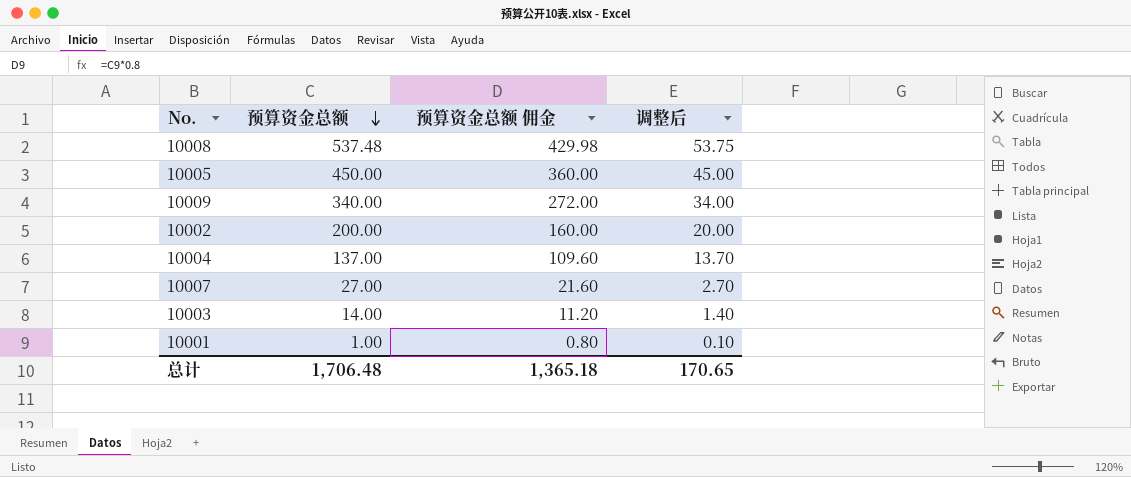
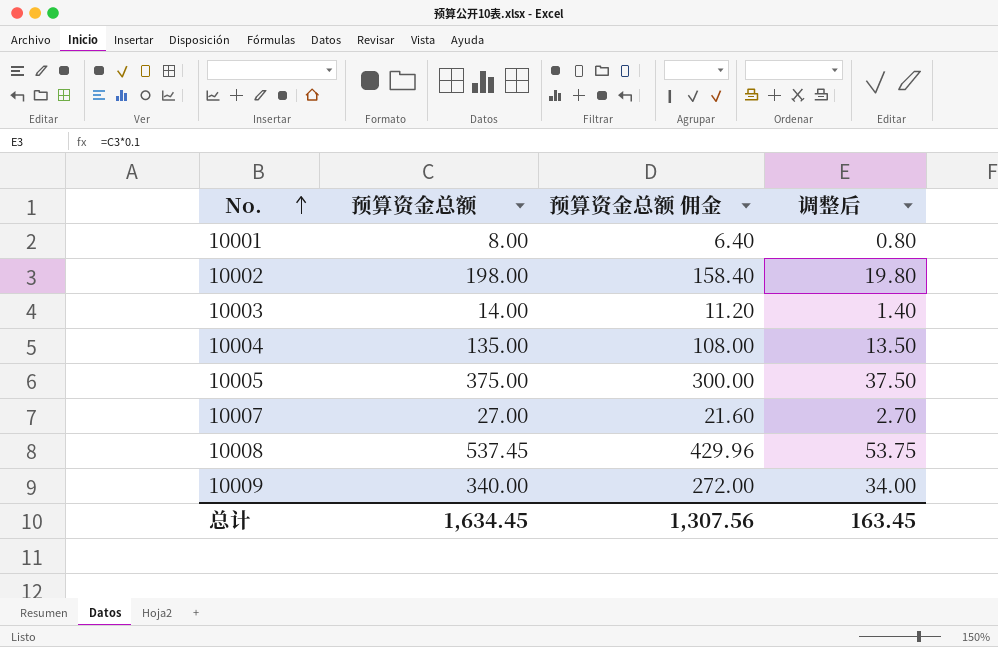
row order: 预算资金总额 descending -> No. ascending
10001 | 预算资金总额: 1.00 -> 8.00
10001 | 预算资金总额 佣金: 0.80 -> 6.40
10001 | 调整后: 0.10 -> 0.80
10002 | 预算资金总额: 200.00 -> 198.00
10002 | 预算资金总额 佣金: 160.00 -> 158.40
10002 | 调整后: 20.00 -> 19.80
10004 | 预算资金总额: 137.00 -> 135.00
10004 | 预算资金总额 佣金: 109.60 -> 108.00
10004 | 调整后: 13.70 -> 13.50
10005 | 预算资金总额: 450.00 -> 375.00
10005 | 预算资金总额 佣金: 360.00 -> 300.00
10005 | 调整后: 45.00 -> 37.50
10008 | 预算资金总额: 537.48 -> 537.45
10008 | 预算资金总额 佣金: 429.98 -> 429.96
总计 | 预算资金总额: 1,706.48 -> 1,634.45
总计 | 预算资金总额 佣金: 1,365.18 -> 1,307.56
总计 | 调整后: 170.65 -> 163.45

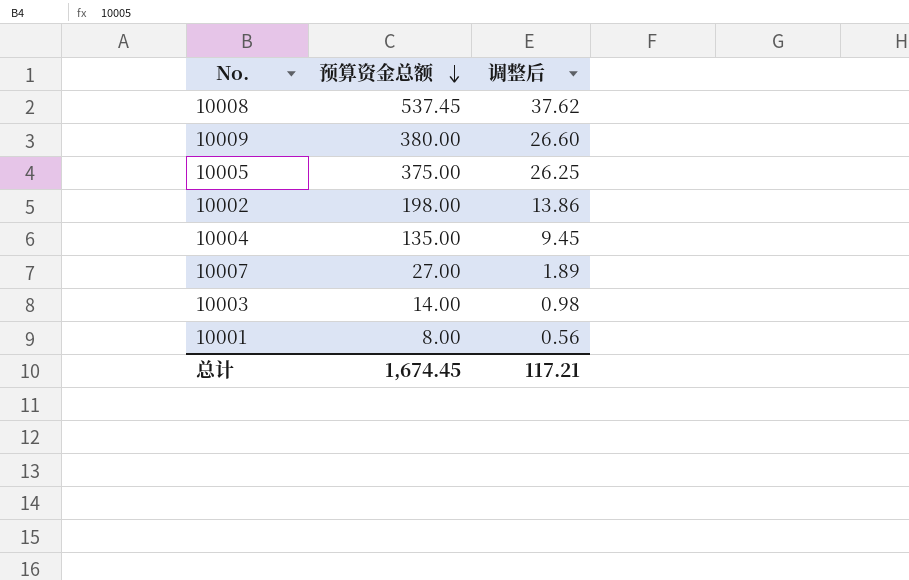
row order: No. ascending -> 预算资金总额 descending
column 预算资金总额 佣金 | formula: [预算资金总额] * 0.8 -> none
column 调整后 | formula: [预算资金总额] * 0.1 -> [预算资金总额] * 0.07
10009 | 预算资金总额: 340.00 -> 380.00
总计 | 预算资金总额: 1,634.45 -> 1,674.45
总计 | 调整后: 163.45 -> 117.21

